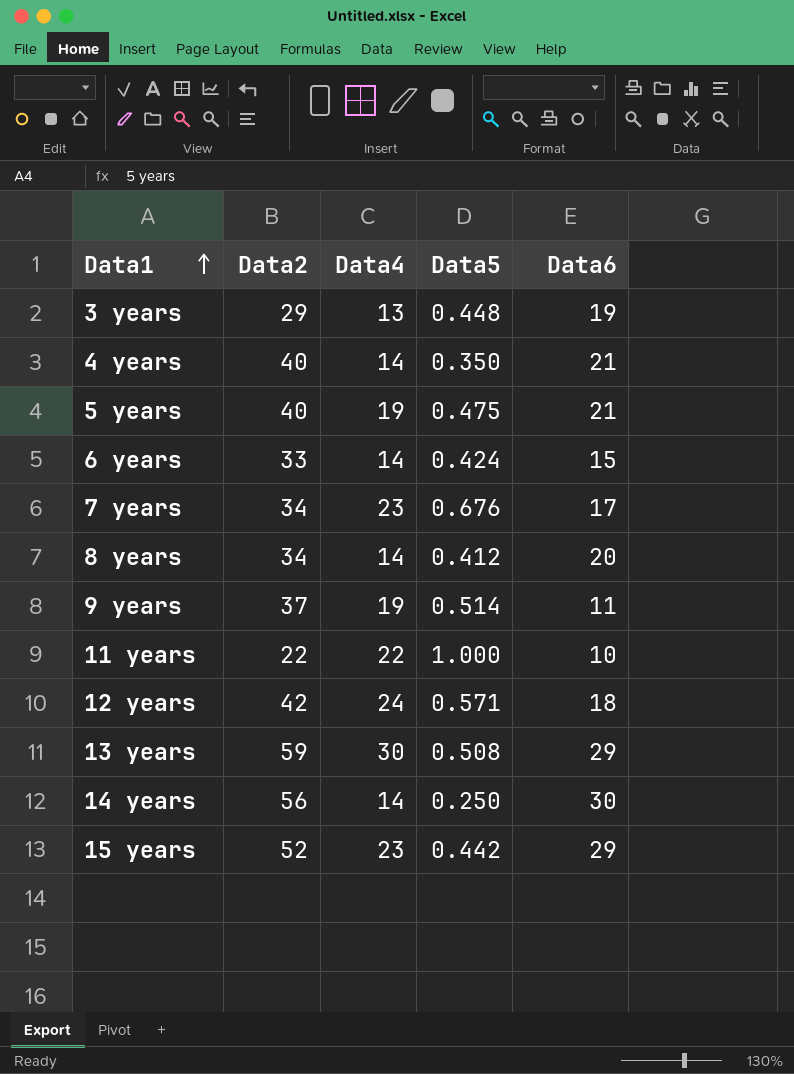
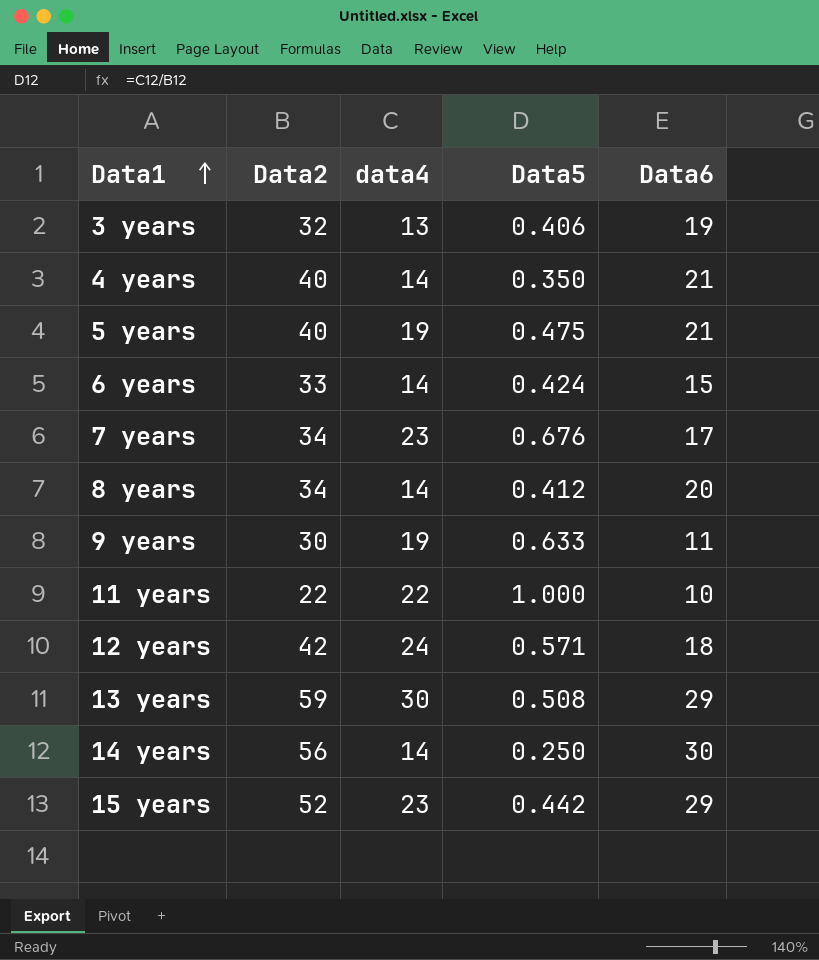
column name: Data4 -> data4
3 years | Data2: 29 -> 32
3 years | Data5: 0.448 -> 0.406
9 years | Data2: 37 -> 30
9 years | Data5: 0.514 -> 0.633

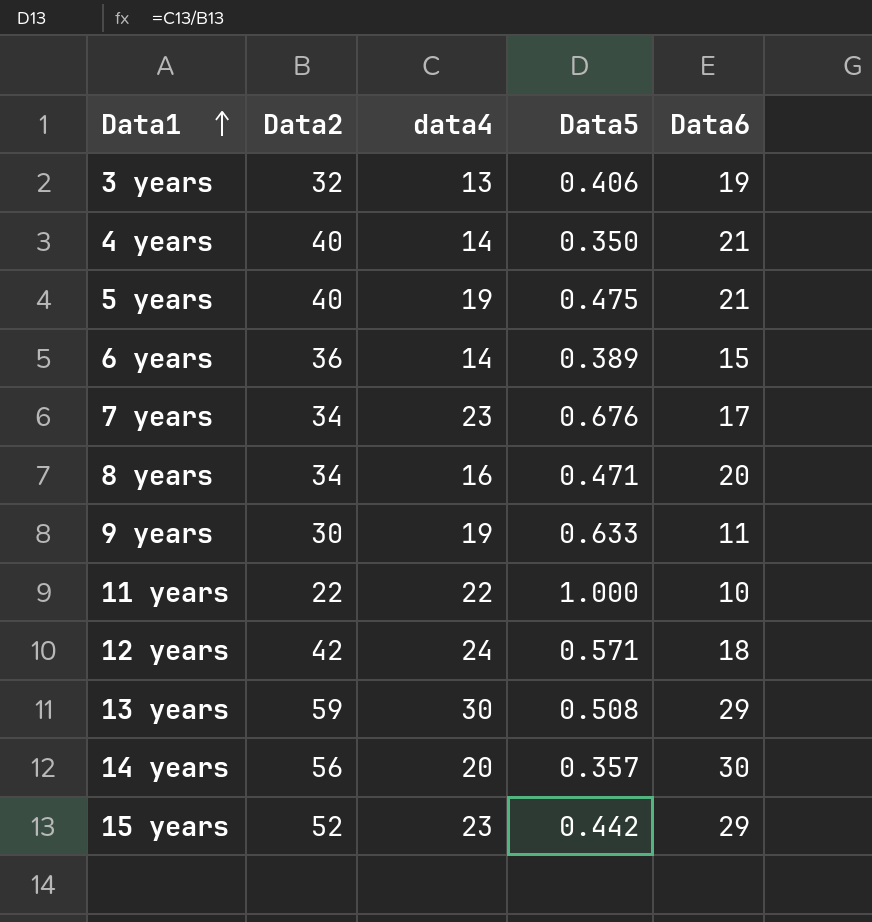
6 years | Data2: 33 -> 36
6 years | Data5: 0.424 -> 0.389
8 years | data4: 14 -> 16
8 years | Data5: 0.412 -> 0.471
14 years | data4: 14 -> 20
14 years | Data5: 0.250 -> 0.357

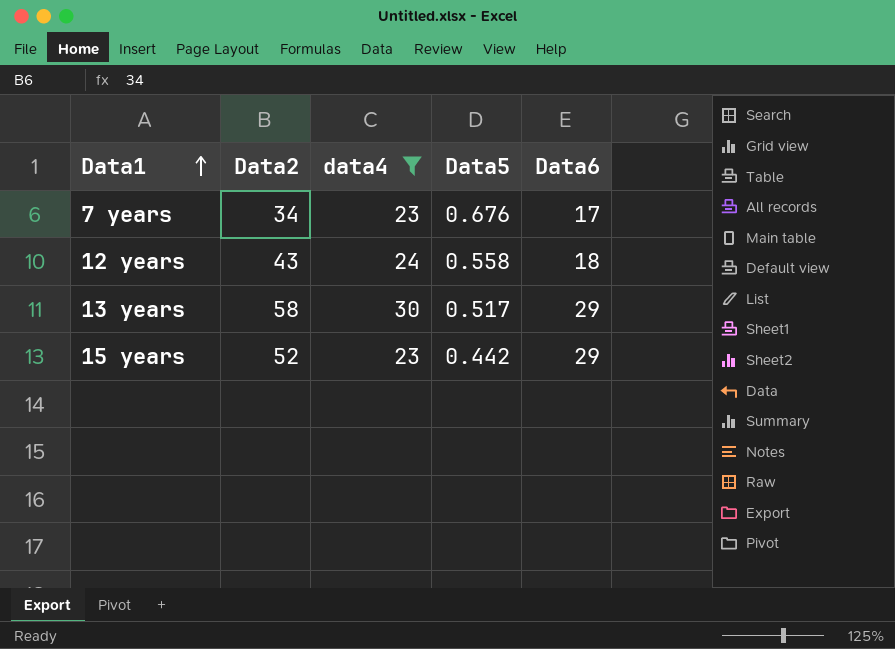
filter: none -> data4 >= 23
12 years | Data2: 42 -> 43
12 years | Data5: 0.571 -> 0.558
13 years | Data2: 59 -> 58
13 years | Data5: 0.508 -> 0.517

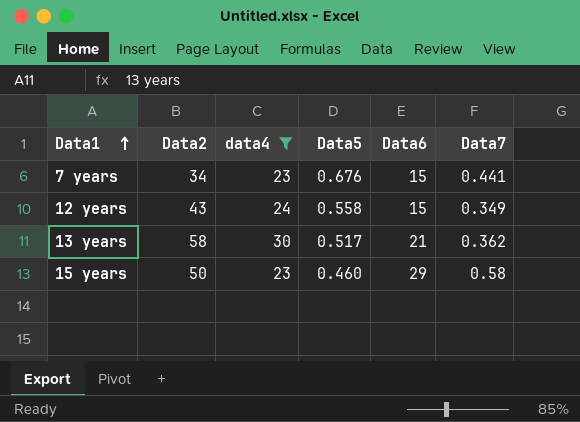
column Data7 | formula: none -> [Data6] / [Data2]
7 years | Data6: 17 -> 15
12 years | Data6: 18 -> 15
13 years | Data6: 29 -> 21
15 years | Data2: 52 -> 50
15 years | Data5: 0.442 -> 0.460

